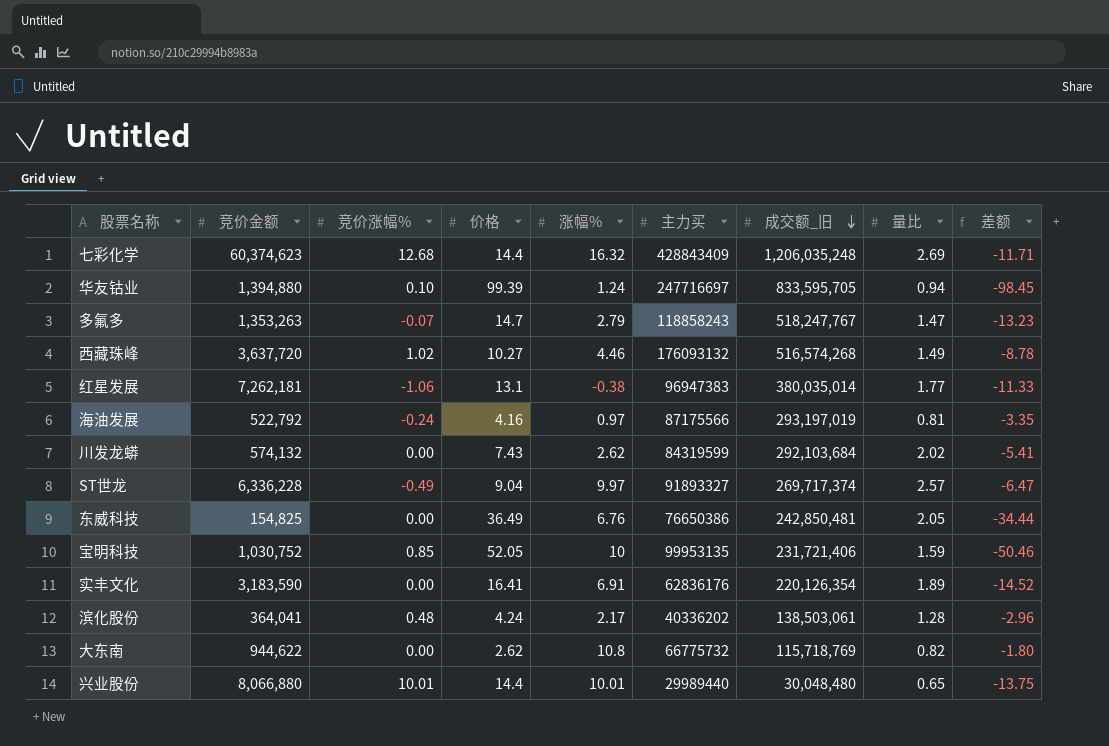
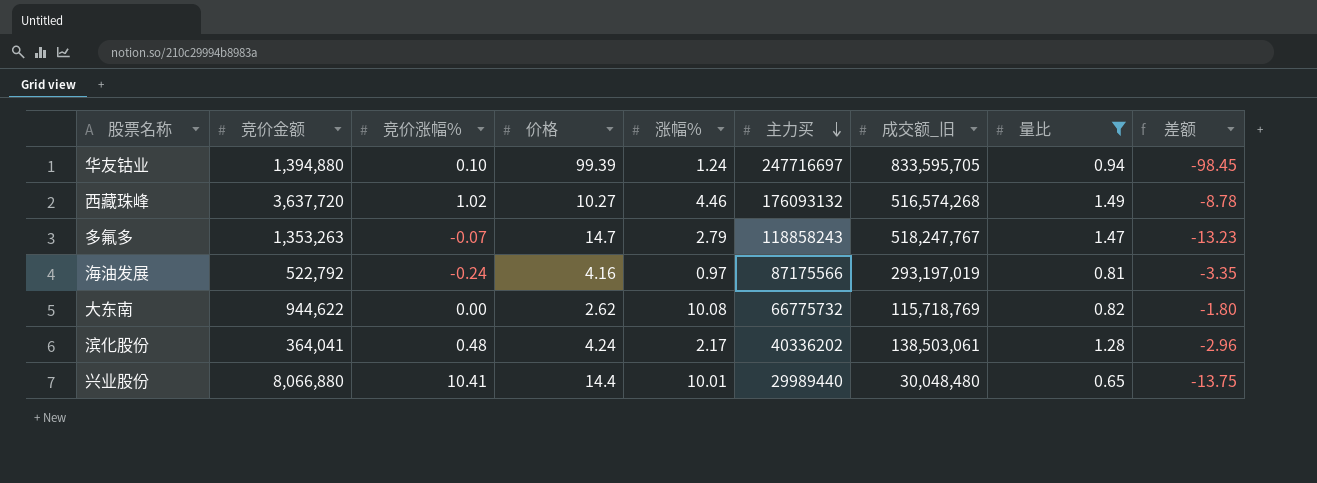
filter: none -> 量比 <= 1.49
row order: 成交额_旧 descending -> 主力买 descending
大东南 | 涨幅%: 10.8 -> 10.08
兴业股份 | 竞价涨幅%: 10.01 -> 10.41

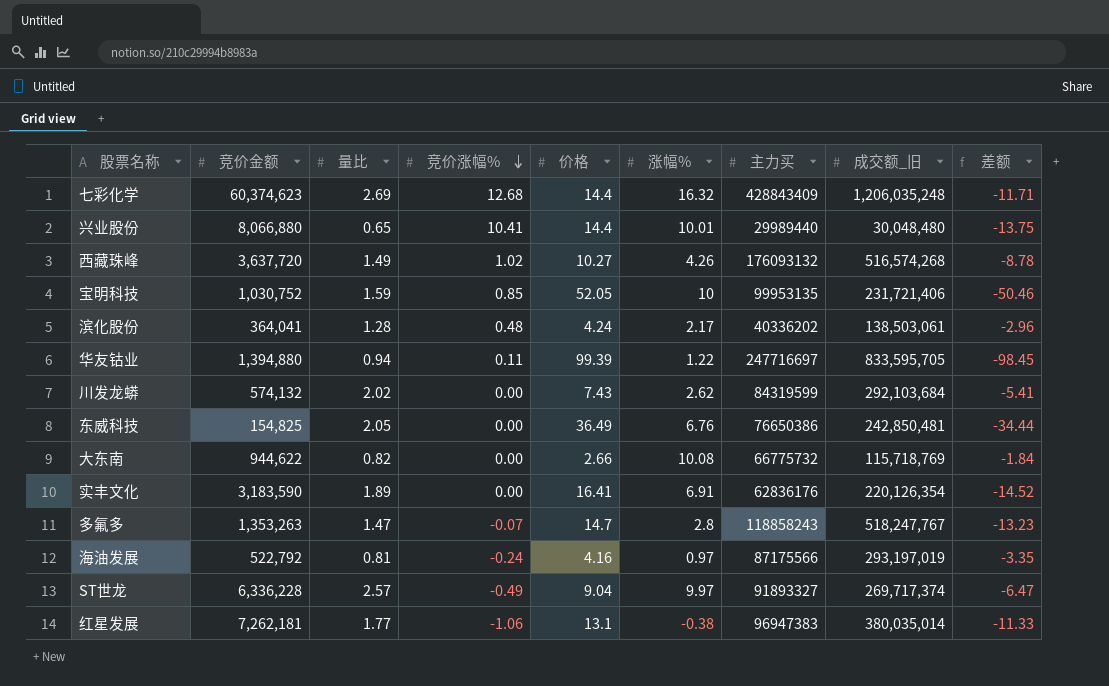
filter: 量比 <= 1.49 -> none
row order: 主力买 descending -> 竞价涨幅% descending
column 量比 | position: 8 -> 3
西藏珠峰 | 涨幅%: 4.46 -> 4.26
华友钴业 | 竞价涨幅%: 0.10 -> 0.11
华友钴业 | 涨幅%: 1.24 -> 1.22
大东南 | 价格: 2.62 -> 2.66
大东南 | 差额: -1.80 -> -1.84
多氟多 | 涨幅%: 2.79 -> 2.8

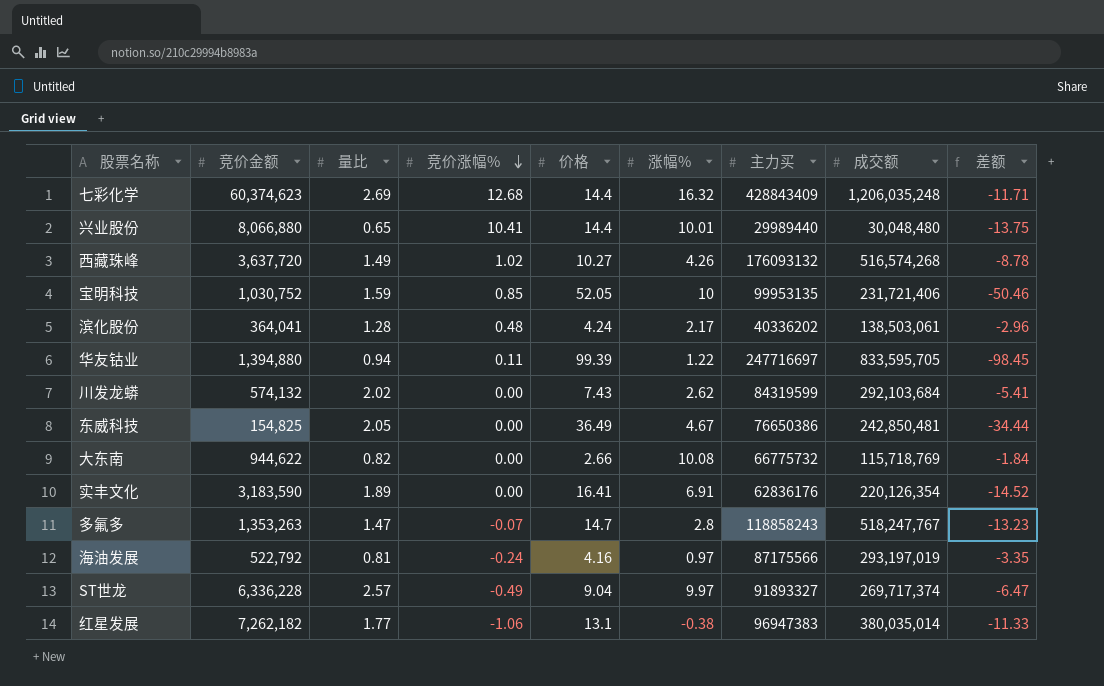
column name: 成交额_旧 -> 成交额
东威科技 | 涨幅%: 6.76 -> 4.67
红星发展 | 竞价金额: 7,262,181 -> 7,262,182

